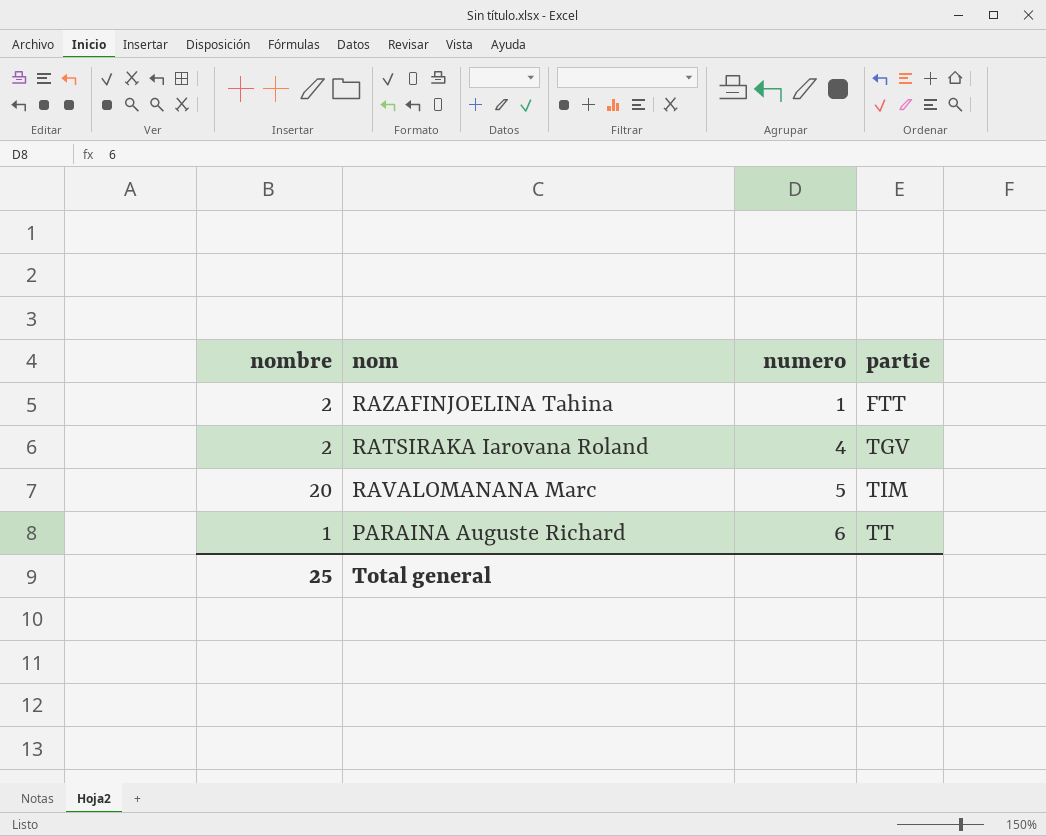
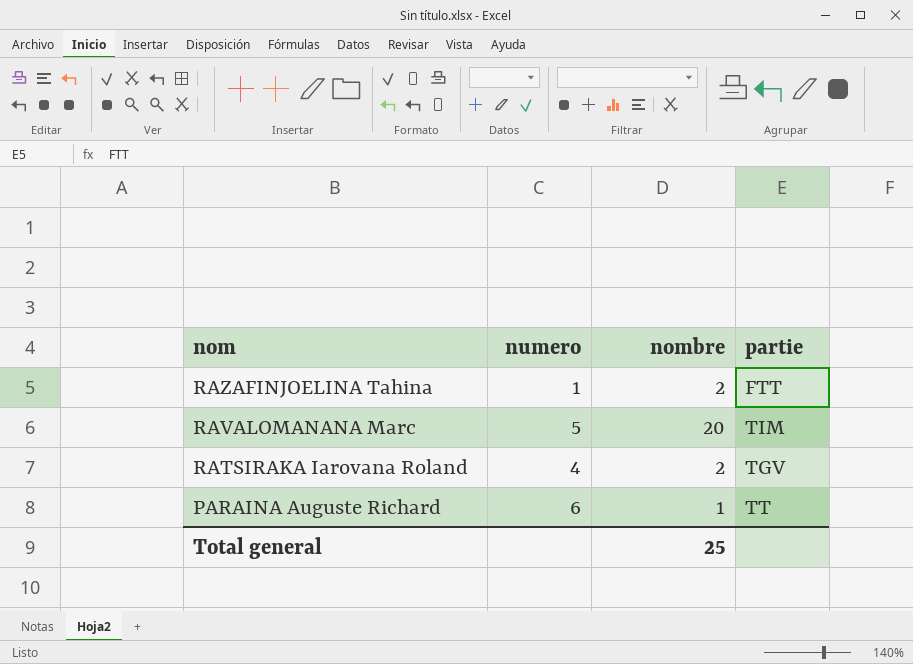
row order: numero ascending -> nom descending
column nombre | position: 1 -> 3

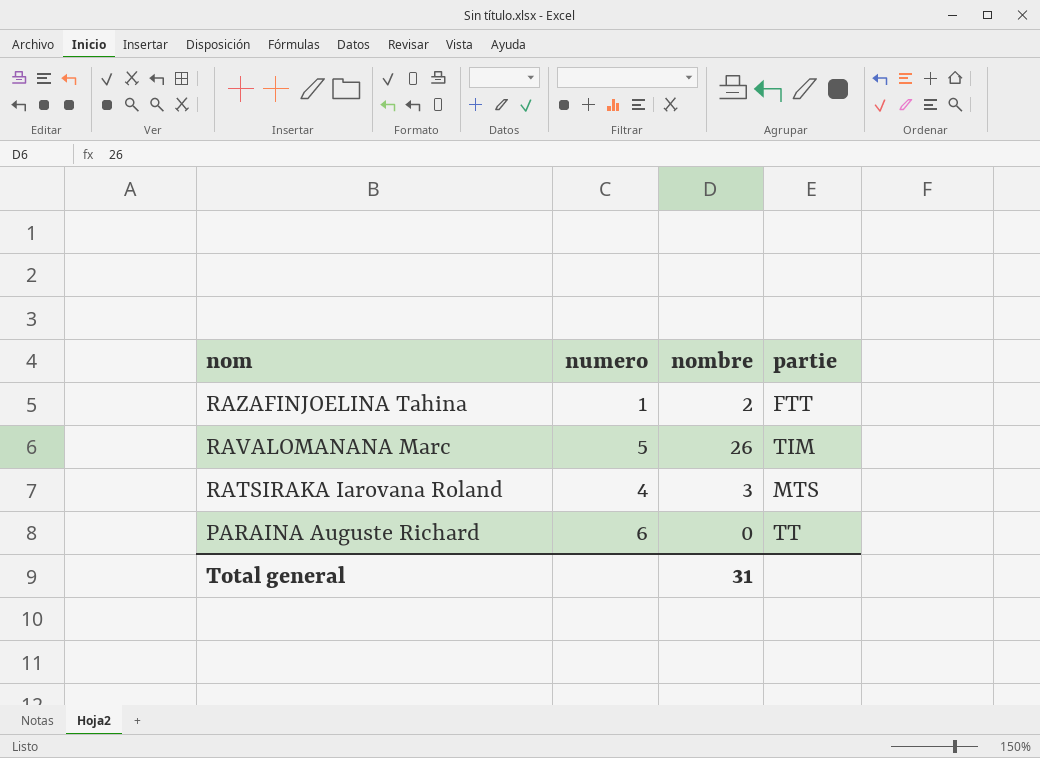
RAVALOMANANA Marc | nombre: 20 -> 26
RATSIRAKA Iarovana Roland | nombre: 2 -> 3
RATSIRAKA Iarovana Roland | partie: TGV -> MTS
PARAINA Auguste Richard | nombre: 1 -> 0
Total general | nombre: 25 -> 31

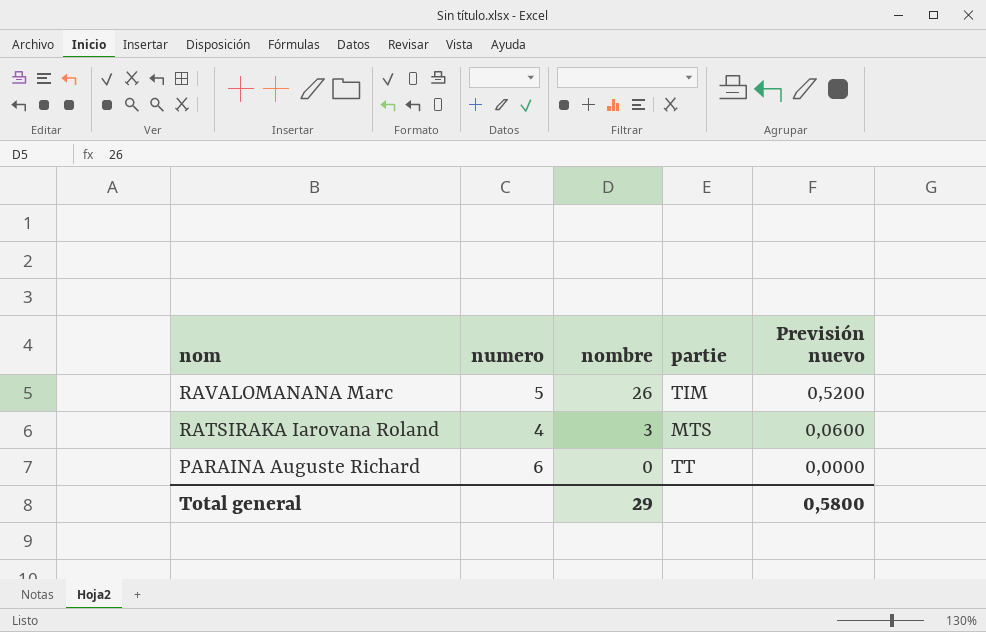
column Previsión nuevo | formula: none -> [nombre] * 0,02
row RAZAFINJOELINA Tahina: 1 | 2 | FTT -> none
Total general | nombre: 31 -> 29

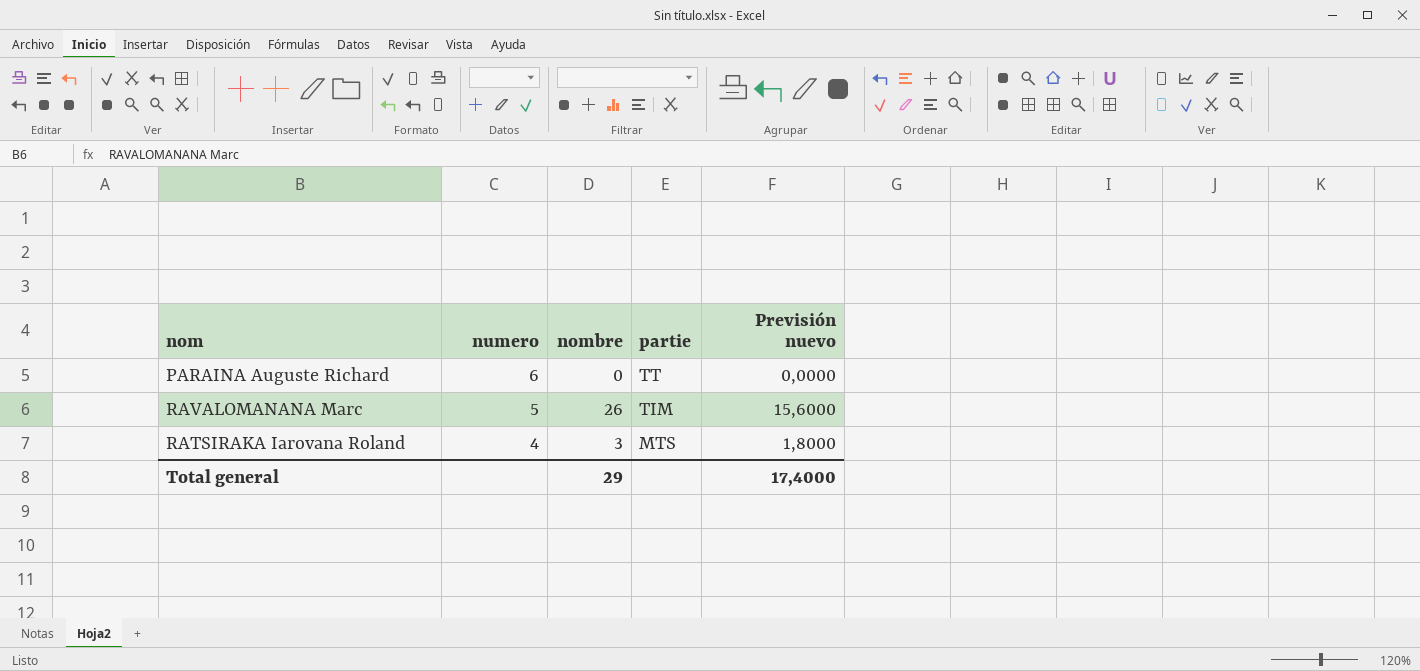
row order: nom descending -> numero descending
column Previsión nuevo | formula: [nombre] * 0,02 -> [nombre] * 0,6
Total general | Previsión nuevo: 0,5800 -> 17,4000

